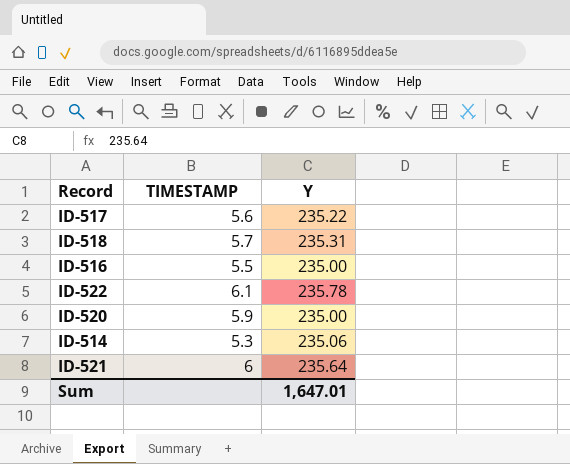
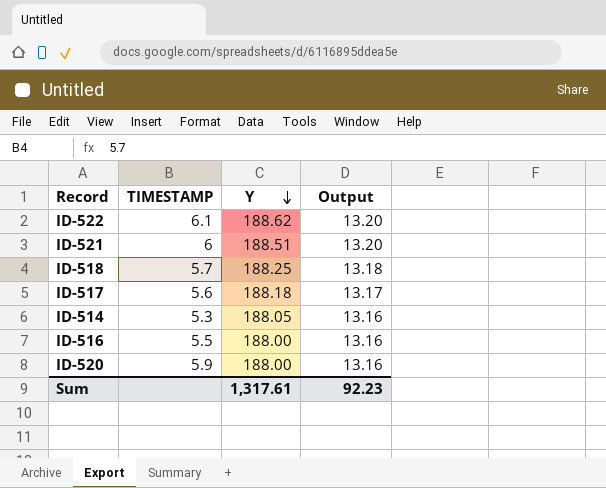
row order: none -> Y descending
column Output | formula: none -> [Y] * 0.07
ID-522 | Y: 235.78 -> 188.62
ID-521 | Y: 235.64 -> 188.51
ID-518 | Y: 235.31 -> 188.25
ID-517 | Y: 235.22 -> 188.18
ID-514 | Y: 235.06 -> 188.05
ID-516 | Y: 235.00 -> 188.00
ID-520 | Y: 235.00 -> 188.00
Sum | Y: 1,647.01 -> 1,317.61

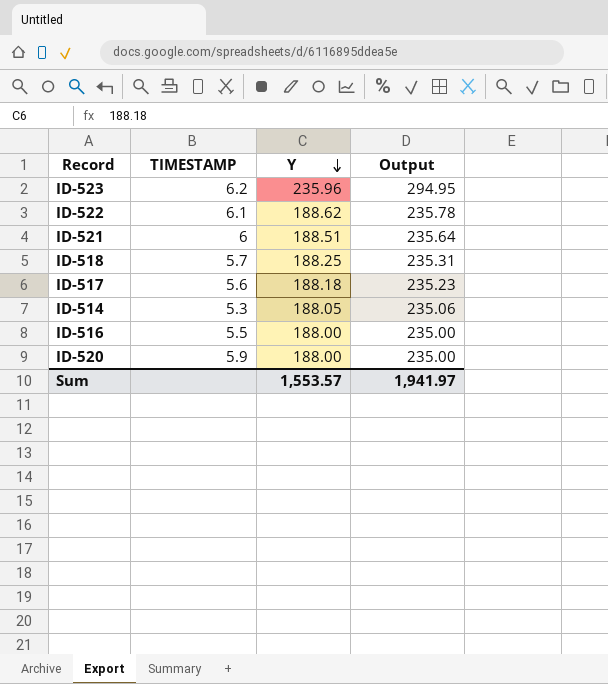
column Output | formula: [Y] * 0.07 -> [Y] * 1.25
row ID-523: none -> 6.2 | 235.96 | 294.95
Sum | Y: 1,317.61 -> 1,553.57
Sum | Output: 92.23 -> 1,941.97

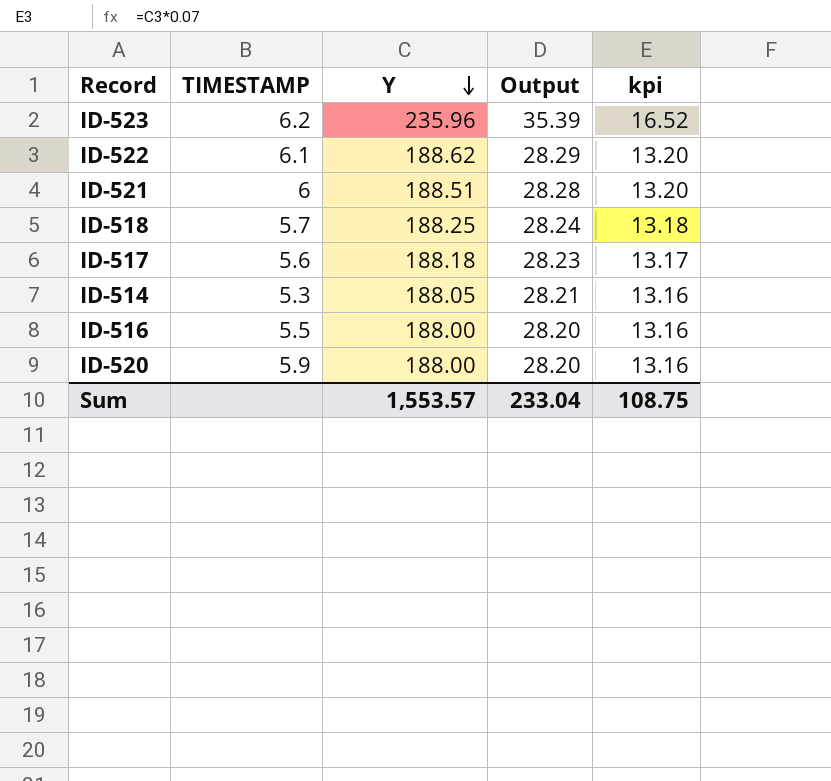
column Output | formula: [Y] * 1.25 -> [Y] * 0.15
column kpi | formula: none -> [Y] * 0.07
Sum | Output: 1,941.97 -> 233.04

